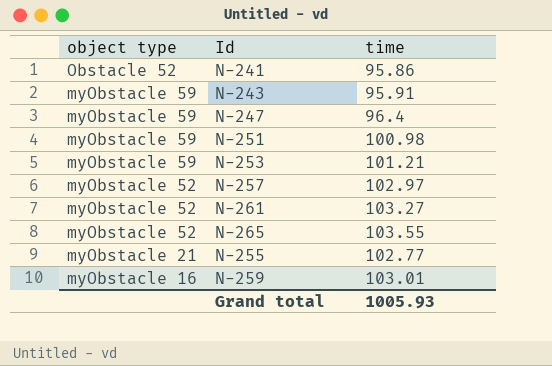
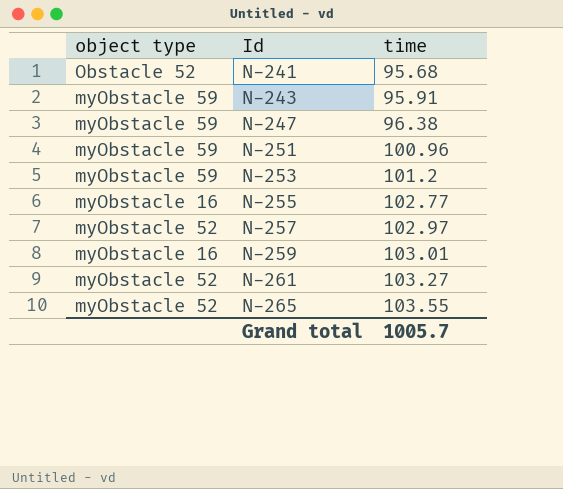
row order: object type descending -> Id ascending
N-241 | time: 95.86 -> 95.68
N-247 | time: 96.4 -> 96.38
N-251 | time: 100.98 -> 100.96
N-253 | time: 101.21 -> 101.2
N-255 | object type: myObstacle 21 -> myObstacle 16
Grand total | time: 1005.93 -> 1005.7

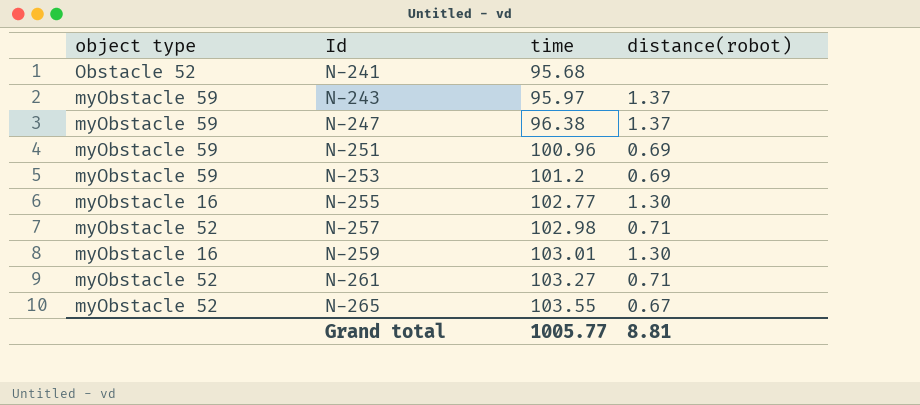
column distance(robot) | position: none -> 4
N-243 | time: 95.91 -> 95.97
N-257 | time: 102.97 -> 102.98
Grand total | time: 1005.7 -> 1005.77

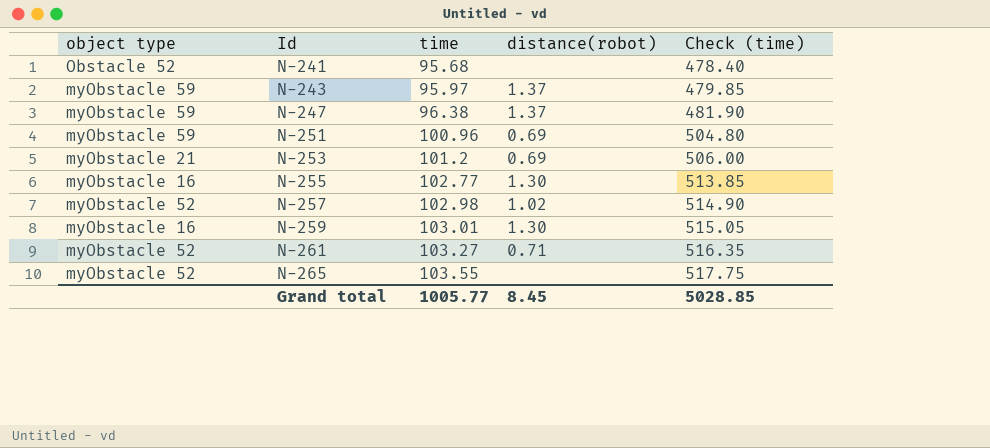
column Check (time) | formula: none -> [time] * 5
N-253 | object type: myObstacle 59 -> myObstacle 21
N-257 | distance(robot): 0.71 -> 1.02
N-265 | distance(robot): 0.67 -> none
Grand total | distance(robot): 8.81 -> 8.45

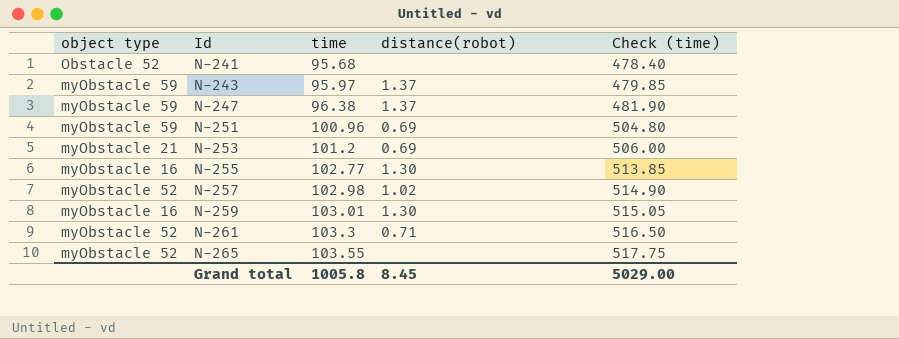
N-261 | time: 103.27 -> 103.3
N-261 | Check (time): 516.35 -> 516.50
Grand total | time: 1005.77 -> 1005.8
Grand total | Check (time): 5028.85 -> 5029.00

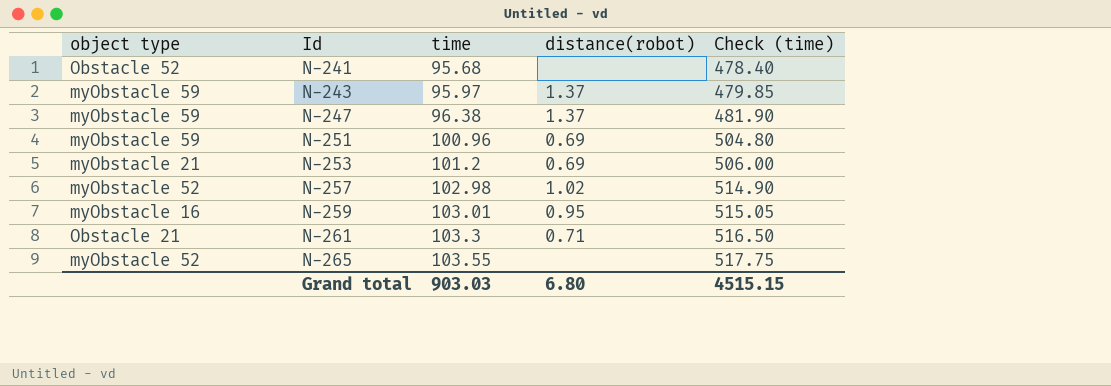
row N-255: myObstacle 16 | 102.77 | 1.30 | 513.85 -> none
N-259 | distance(robot): 1.30 -> 0.95
N-261 | object type: myObstacle 52 -> Obstacle 21
Grand total | time: 1005.8 -> 903.03
Grand total | distance(robot): 8.45 -> 6.80
Grand total | Check (time): 5029.00 -> 4515.15

